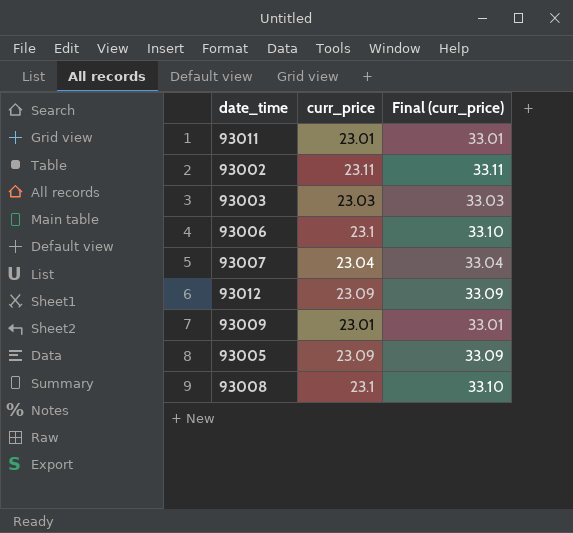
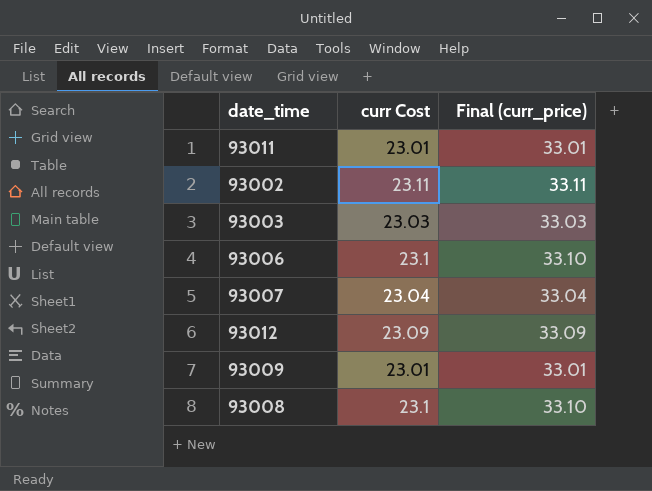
column name: curr_price -> curr Cost
row 93005: 23.09 | 33.09 -> none

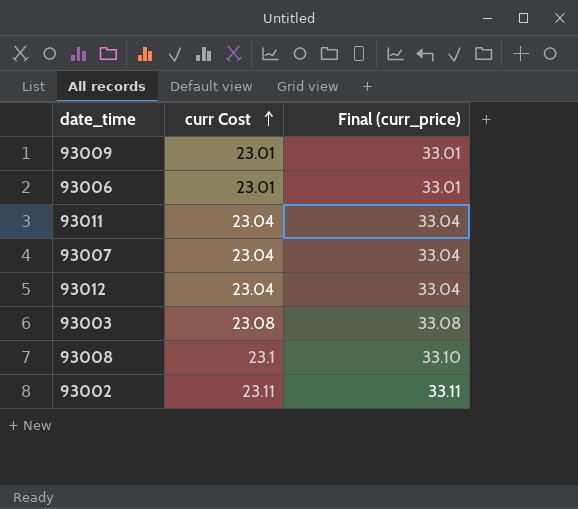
row order: none -> curr Cost ascending
93006 | curr Cost: 23.1 -> 23.01
93006 | Final (curr_price): 33.10 -> 33.01
93011 | curr Cost: 23.01 -> 23.04
93011 | Final (curr_price): 33.01 -> 33.04
93012 | curr Cost: 23.09 -> 23.04
93012 | Final (curr_price): 33.09 -> 33.04
93003 | curr Cost: 23.03 -> 23.08
93003 | Final (curr_price): 33.03 -> 33.08

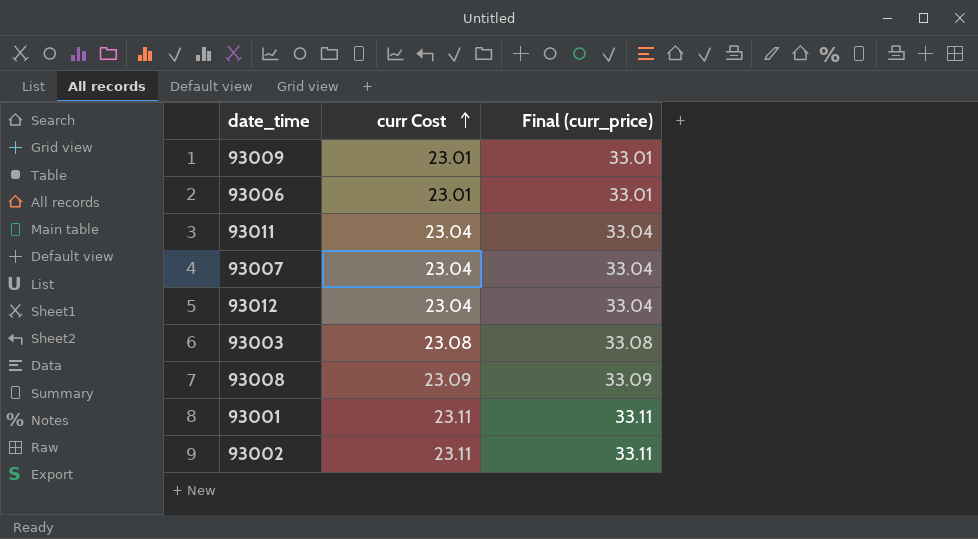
93008 | curr Cost: 23.1 -> 23.09
93008 | Final (curr_price): 33.10 -> 33.09
row 93001: none -> 23.11 | 33.11

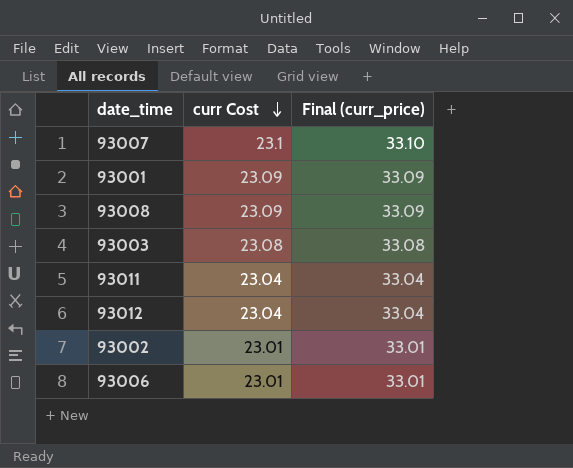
row order: curr Cost ascending -> curr Cost descending
row 93009: 23.01 | 33.01 -> none
93007 | curr Cost: 23.04 -> 23.1
93007 | Final (curr_price): 33.04 -> 33.10
93001 | curr Cost: 23.11 -> 23.09
93001 | Final (curr_price): 33.11 -> 33.09
93002 | curr Cost: 23.11 -> 23.01
93002 | Final (curr_price): 33.11 -> 33.01

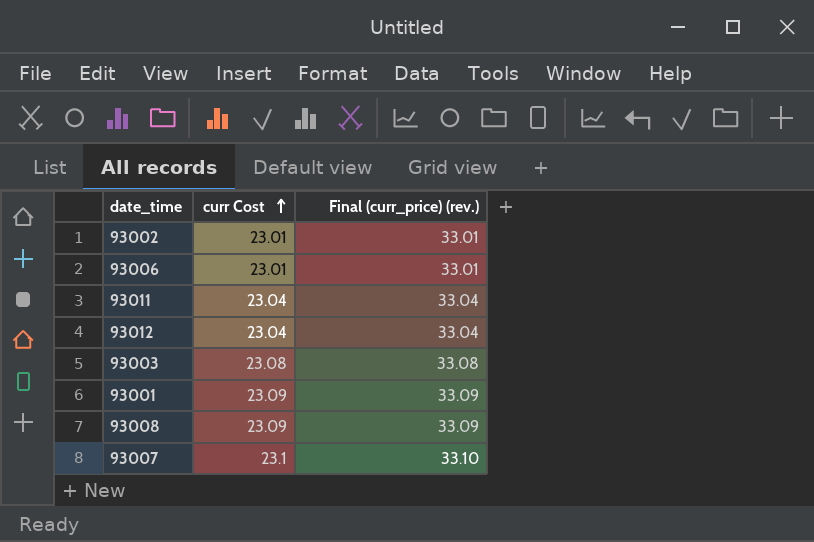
row order: curr Cost descending -> curr Cost ascending
column name: Final (curr_price) -> Final (curr_price) (rev.)

